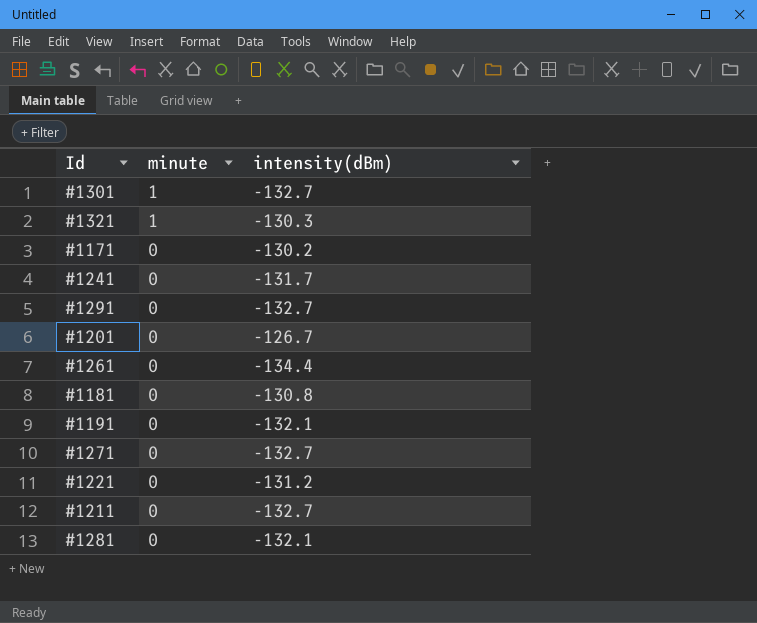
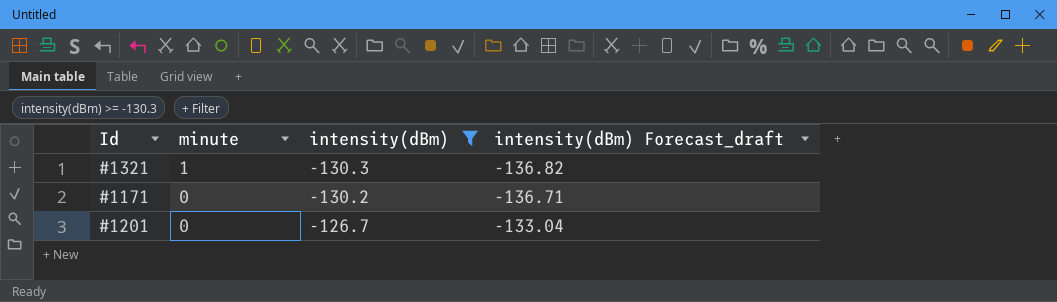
filter: none -> intensity(dBm) >= -130.3
column intensity(dBm) Forecast_draft | formula: none -> [intensity(dBm)] * 1.05

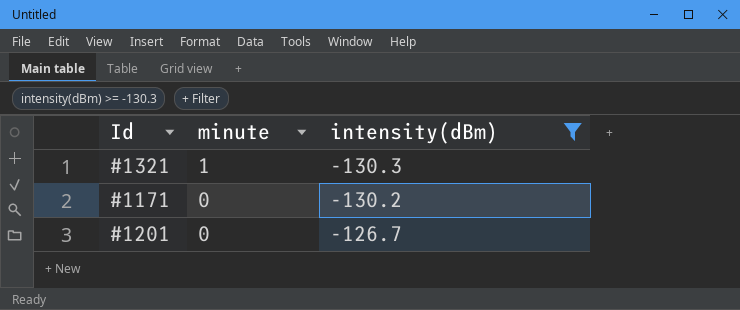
column intensity(dBm) Forecast_draft | formula: [intensity(dBm)] * 1.05 -> none

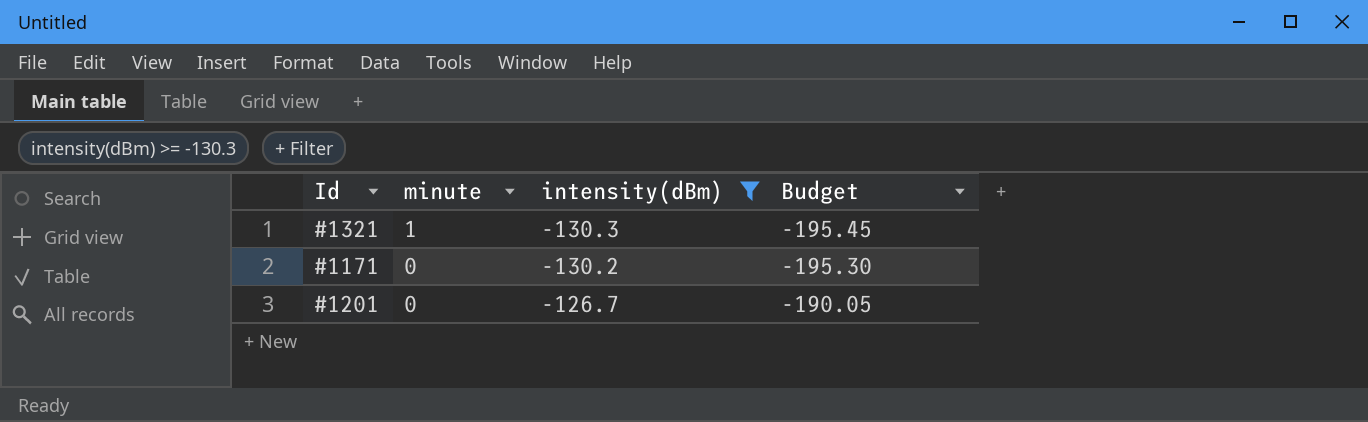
column Budget | formula: none -> [intensity(dBm)] * 1.5

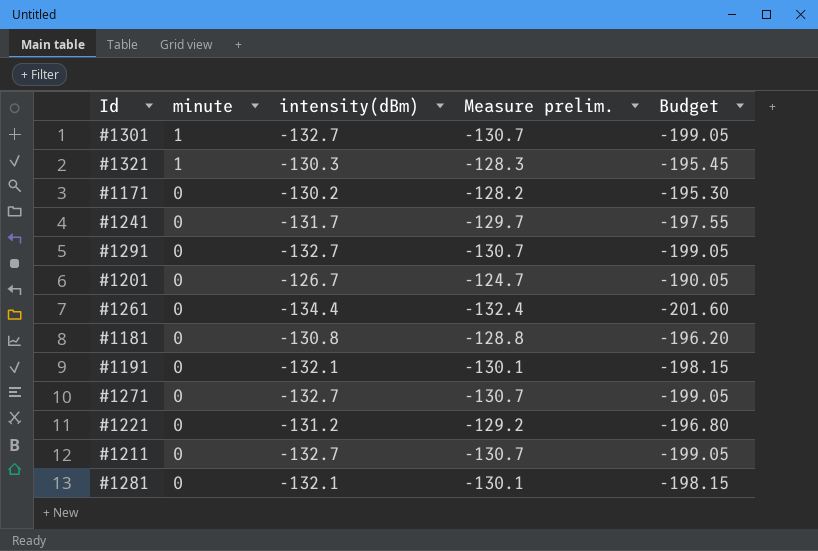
filter: intensity(dBm) >= -130.3 -> none
column Measure prelim. | formula: none -> [intensity(dBm)] + 2

